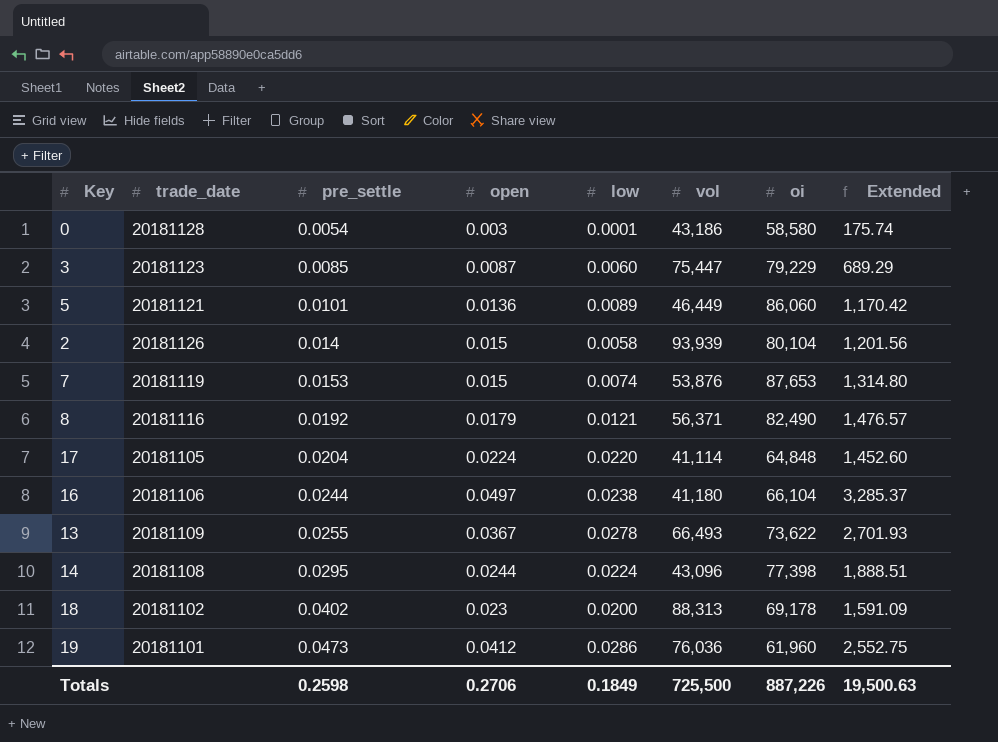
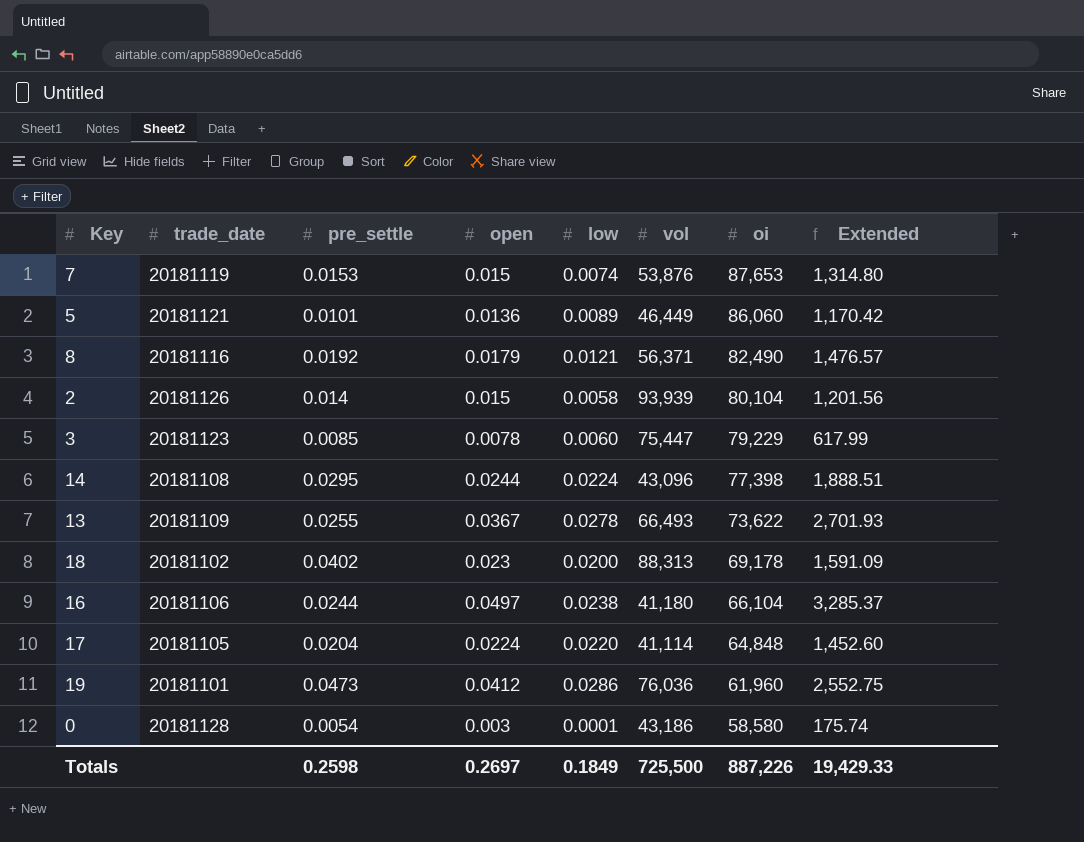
row order: pre_settle ascending -> oi descending
3 | open: 0.0087 -> 0.0078
3 | Extended: 689.29 -> 617.99
Totals | open: 0.2706 -> 0.2697
Totals | Extended: 19,500.63 -> 19,429.33

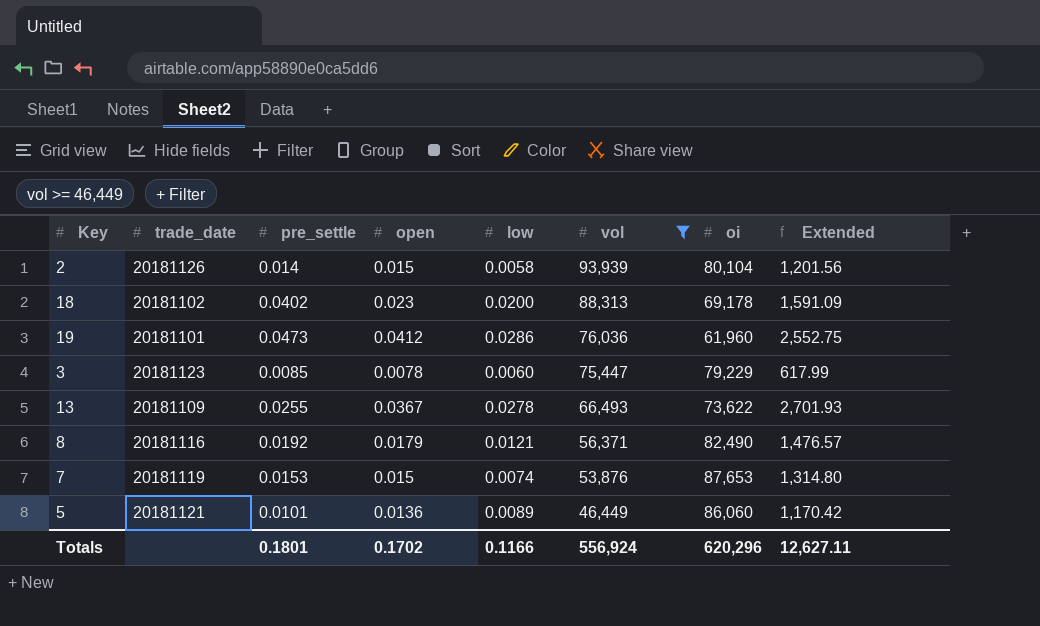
filter: none -> vol >= 46,449
row order: oi descending -> vol descending
Totals | pre_settle: 0.2598 -> 0.1801
Totals | open: 0.2697 -> 0.1702
Totals | low: 0.1849 -> 0.1166
Totals | vol: 725,500 -> 556,924
Totals | oi: 887,226 -> 620,296
Totals | Extended: 19,429.33 -> 12,627.11

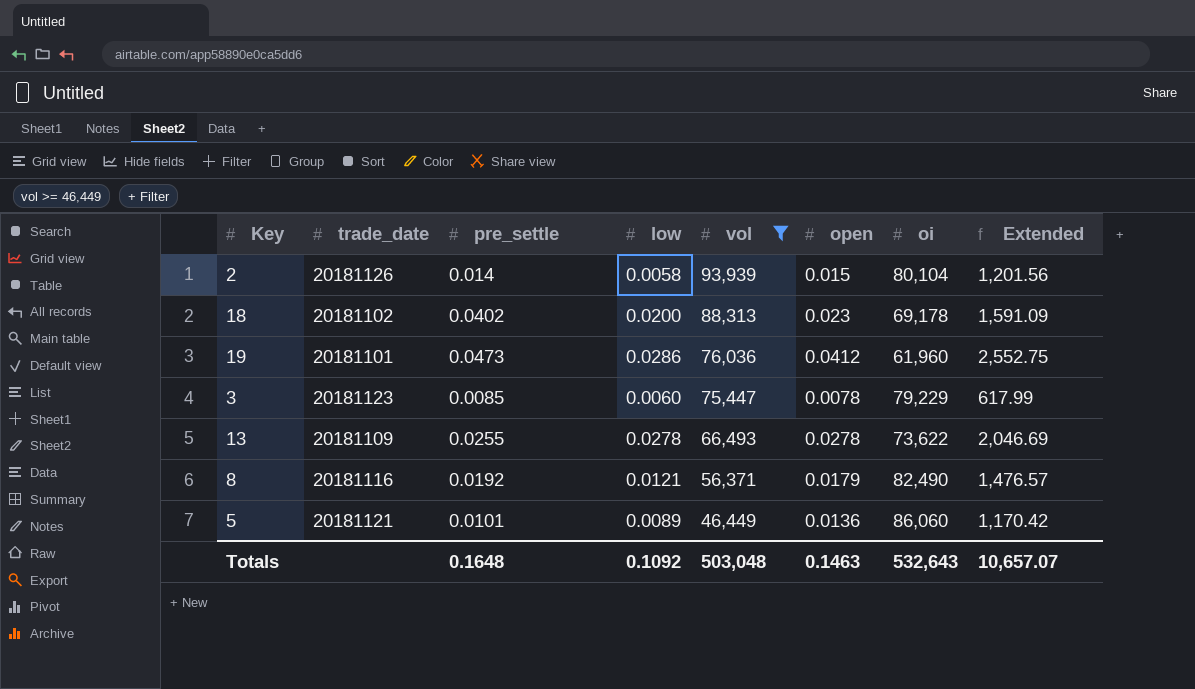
column open | position: 4 -> 6
row 7: 20181119 | 0.0153 | 0.015 | 0.0074 | 53,876 | 87,653 | 1,314.80 -> none
13 | open: 0.0367 -> 0.0278
13 | Extended: 2,701.93 -> 2,046.69
Totals | pre_settle: 0.1801 -> 0.1648
Totals | low: 0.1166 -> 0.1092
Totals | vol: 556,924 -> 503,048
Totals | open: 0.1702 -> 0.1463
Totals | oi: 620,296 -> 532,643
Totals | Extended: 12,627.11 -> 10,657.07

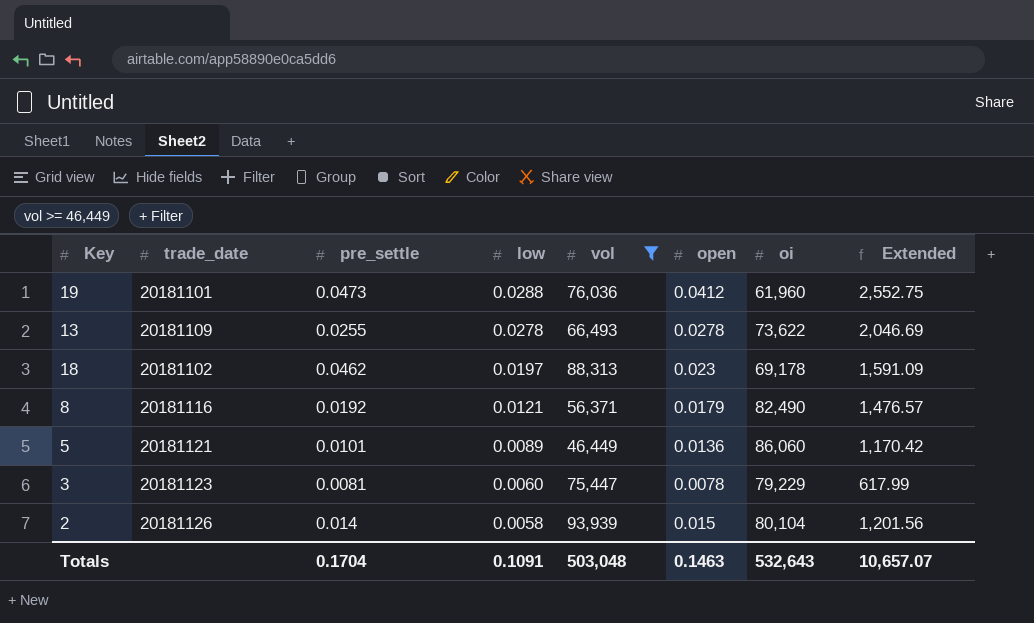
row order: vol descending -> low descending
19 | low: 0.0286 -> 0.0288
18 | pre_settle: 0.0402 -> 0.0462
18 | low: 0.0200 -> 0.0197
3 | pre_settle: 0.0085 -> 0.0081
Totals | pre_settle: 0.1648 -> 0.1704
Totals | low: 0.1092 -> 0.1091

